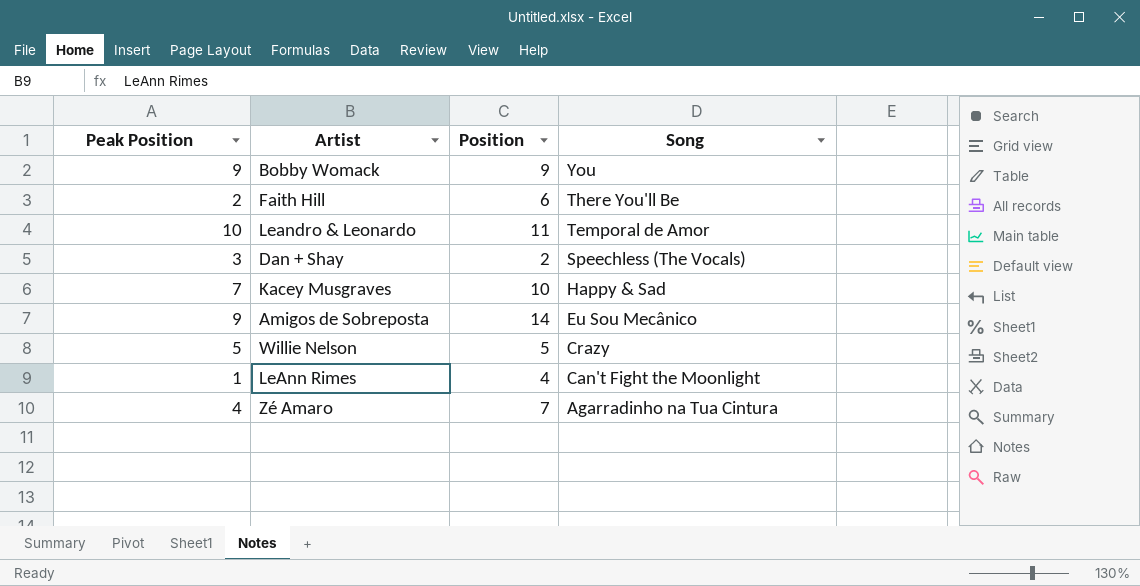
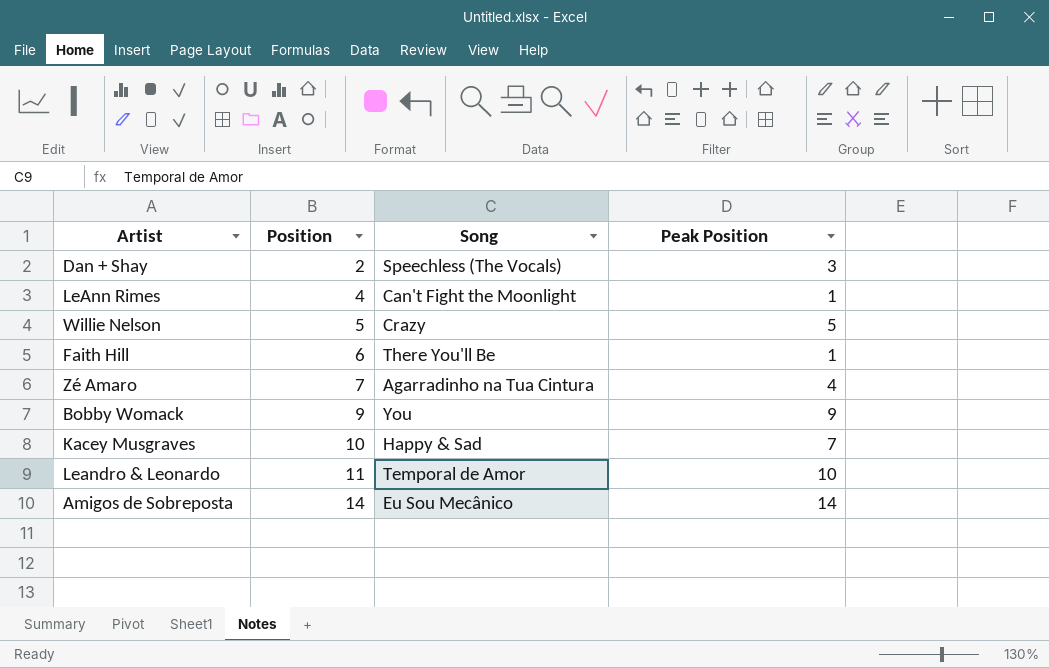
row order: Song descending -> Position ascending
column Peak Position | position: 1 -> 4
Faith Hill | Peak Position: 2 -> 1
Amigos de Sobreposta | Peak Position: 9 -> 14

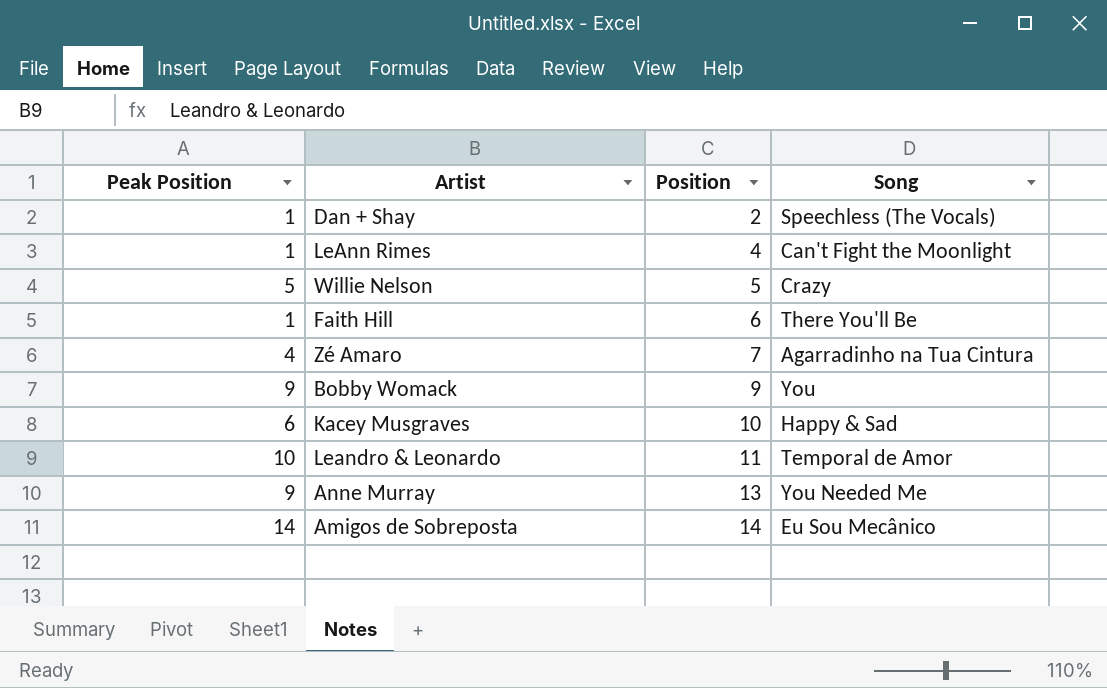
column Peak Position | position: 4 -> 1
Dan + Shay | Peak Position: 3 -> 1
Kacey Musgraves | Peak Position: 7 -> 6
row Anne Murray: none -> 9 | 13 | You Needed Me

